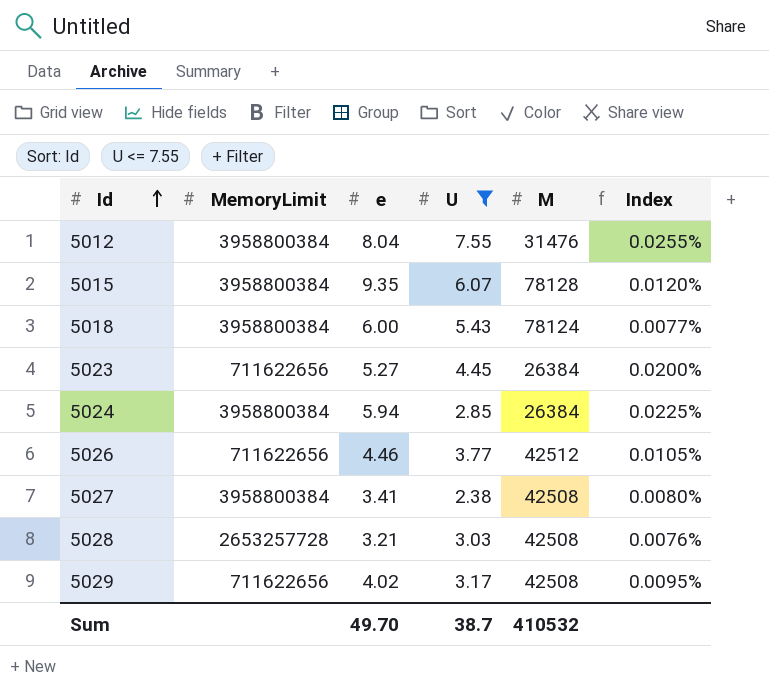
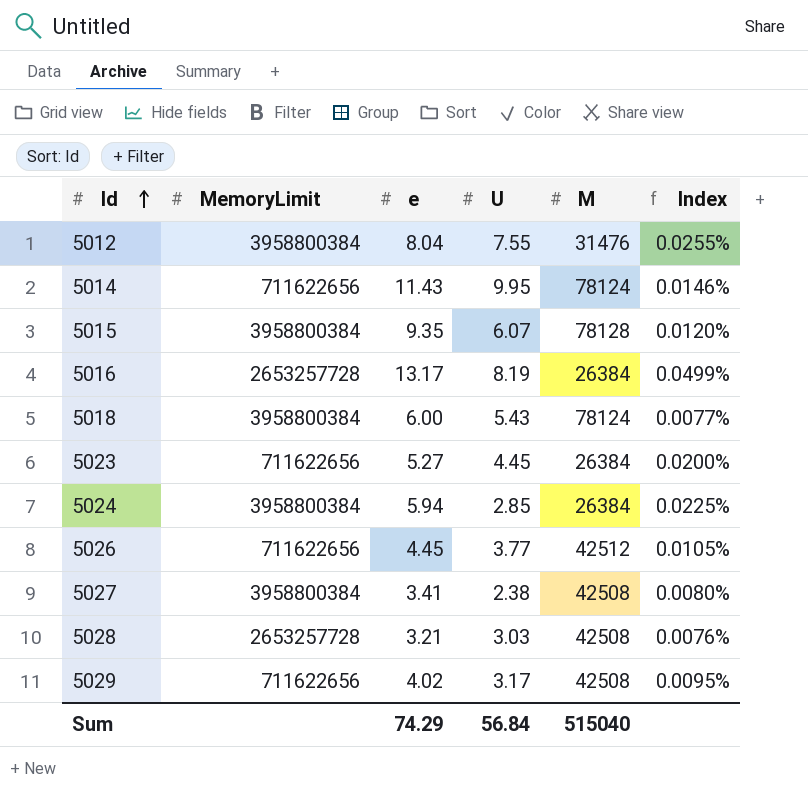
filter: U <= 7.55 -> none
5026 | e: 4.46 -> 4.45
Sum | e: 49.70 -> 74.29
Sum | U: 38.7 -> 56.84
Sum | M: 410532 -> 515040

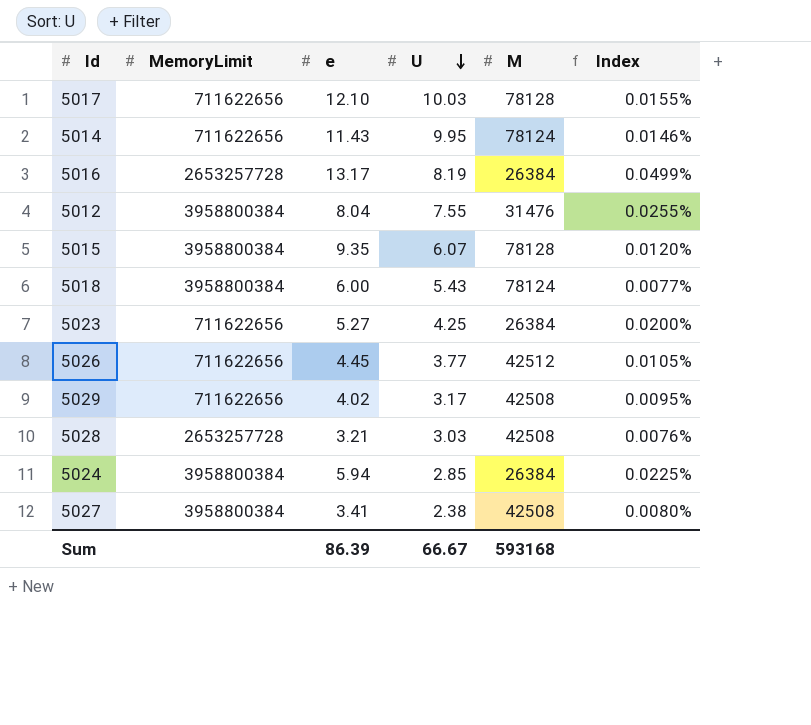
row order: Id ascending -> U descending
row 5017: none -> 711622656 | 12.10 | 10.03 | 78128 | 0.0155%
5023 | U: 4.45 -> 4.25
Sum | e: 74.29 -> 86.39
Sum | U: 56.84 -> 66.67
Sum | M: 515040 -> 593168

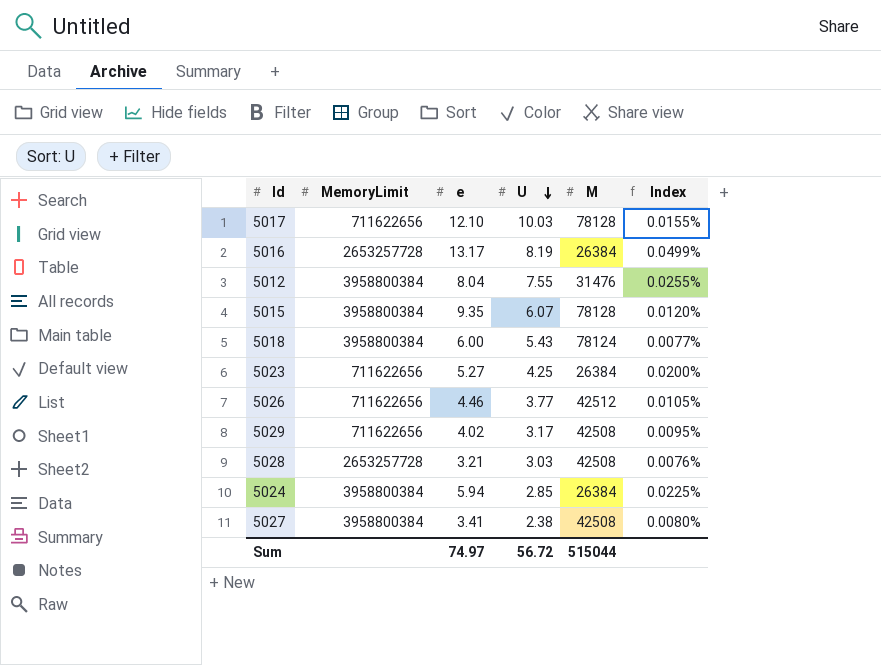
row 5014: 711622656 | 11.43 | 9.95 | 78124 | 0.0146% -> none
5026 | e: 4.45 -> 4.46
Sum | e: 86.39 -> 74.97
Sum | U: 66.67 -> 56.72
Sum | M: 593168 -> 515044

